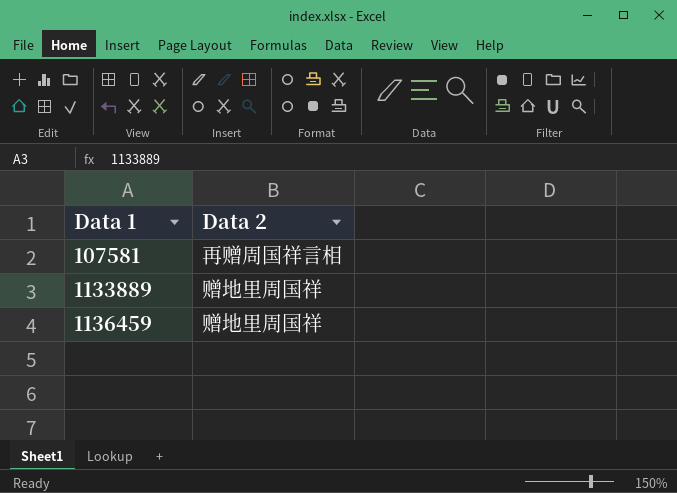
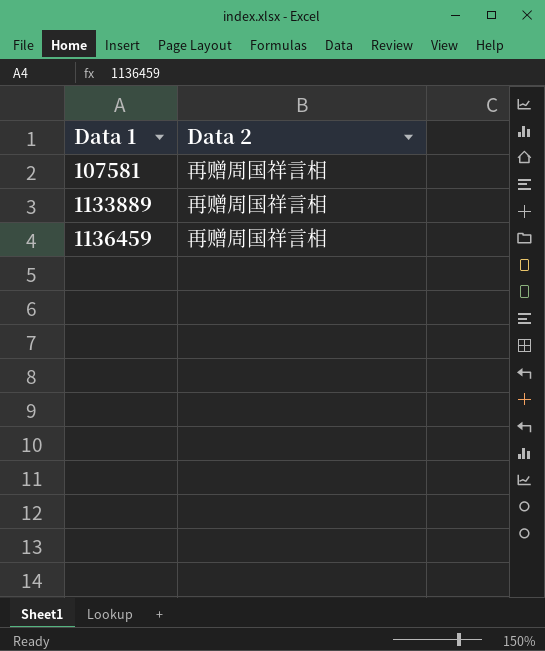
1133889 | Data 2: 赠地里周国祥 -> 再赠周国祥言相
1136459 | Data 2: 赠地里周国祥 -> 再赠周国祥言相

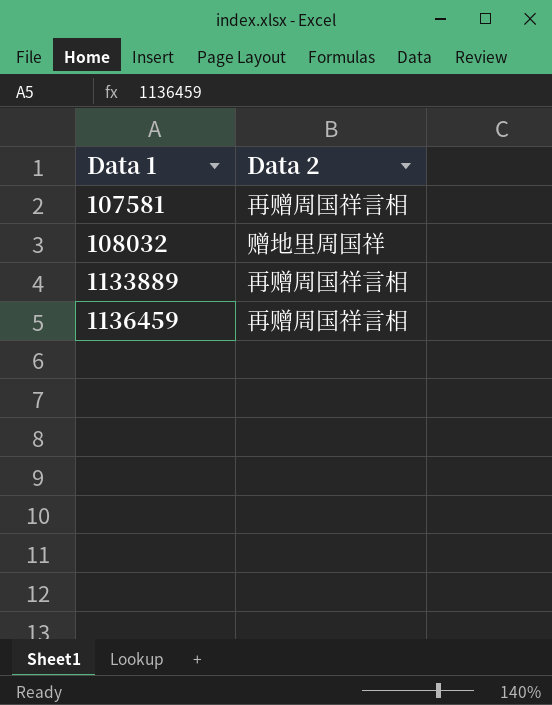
row 108032: none -> 赠地里周国祥

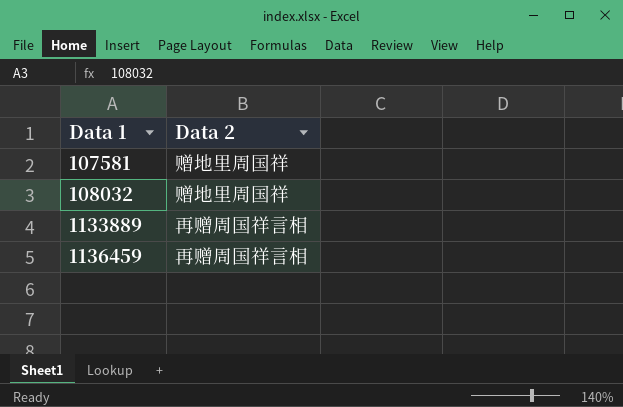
107581 | Data 2: 再赠周国祥言相 -> 赠地里周国祥

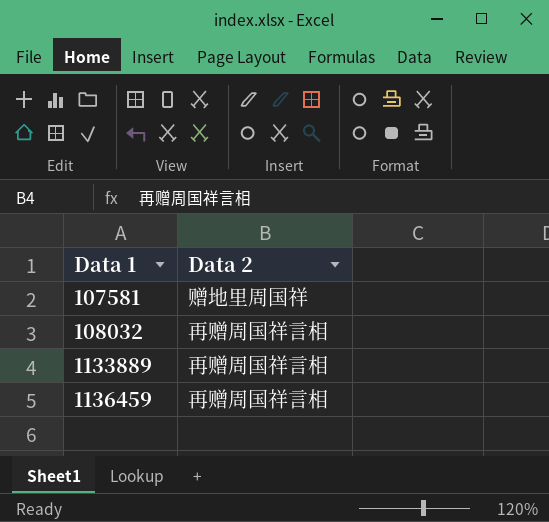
108032 | Data 2: 赠地里周国祥 -> 再赠周国祥言相

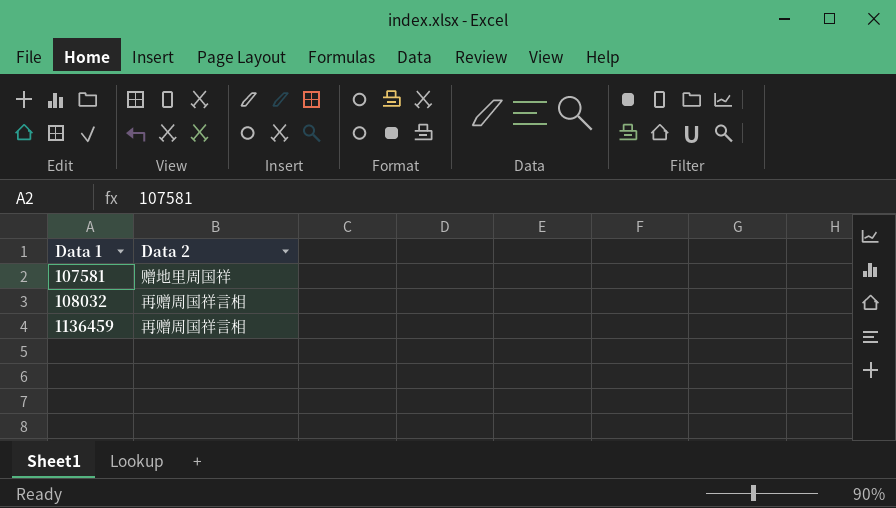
row 1133889: 再赠周国祥言相 -> none

